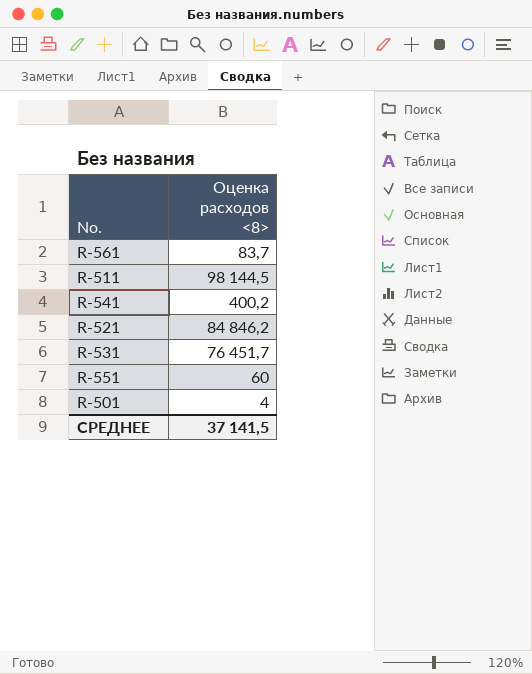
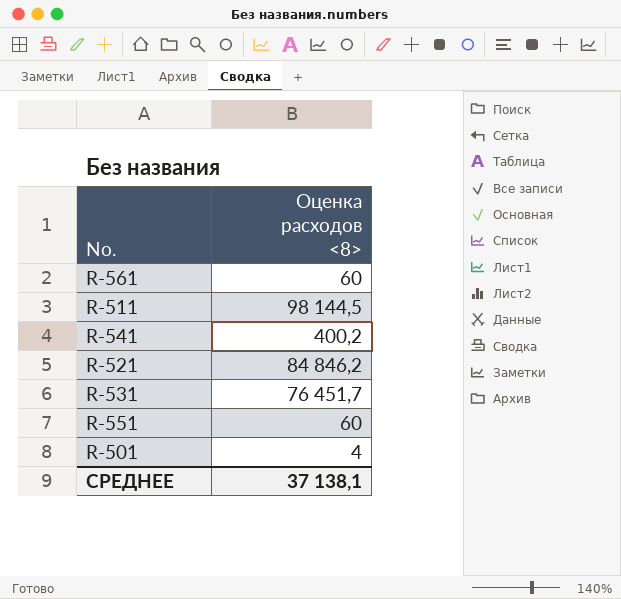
R-561 | Оценка расходов <8>: 83,7 -> 60
СРЕДНЕЕ | Оценка расходов <8>: 37 141,5 -> 37 138,1

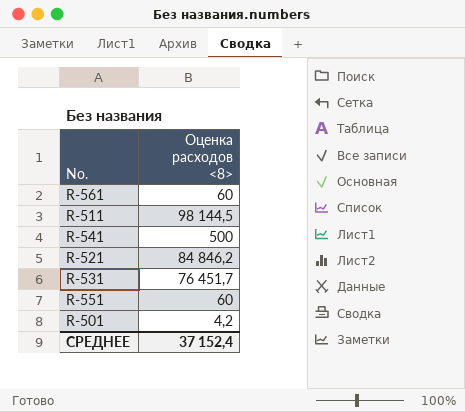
R-541 | Оценка расходов <8>: 400,2 -> 500
R-501 | Оценка расходов <8>: 4 -> 4,2
СРЕДНЕЕ | Оценка расходов <8>: 37 138,1 -> 37 152,4

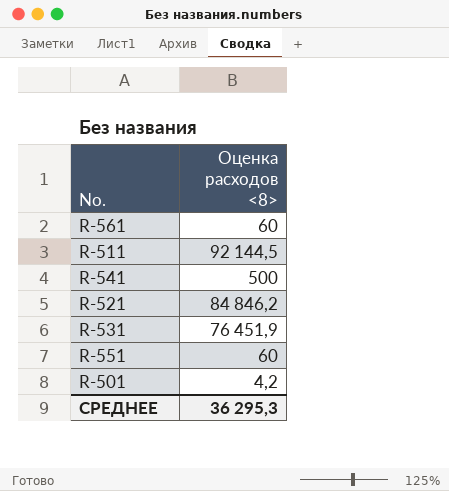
R-511 | Оценка расходов <8>: 98 144,5 -> 92 144,5
R-531 | Оценка расходов <8>: 76 451,7 -> 76 451,9
СРЕДНЕЕ | Оценка расходов <8>: 37 152,4 -> 36 295,3

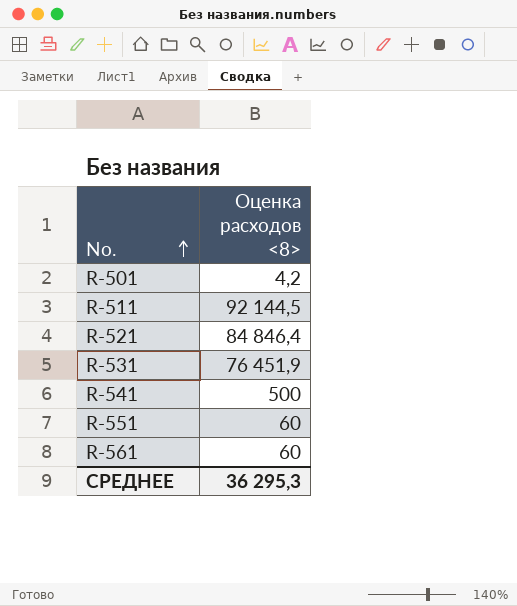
row order: none -> No. ascending
R-521 | Оценка расходов <8>: 84 846,2 -> 84 846,4

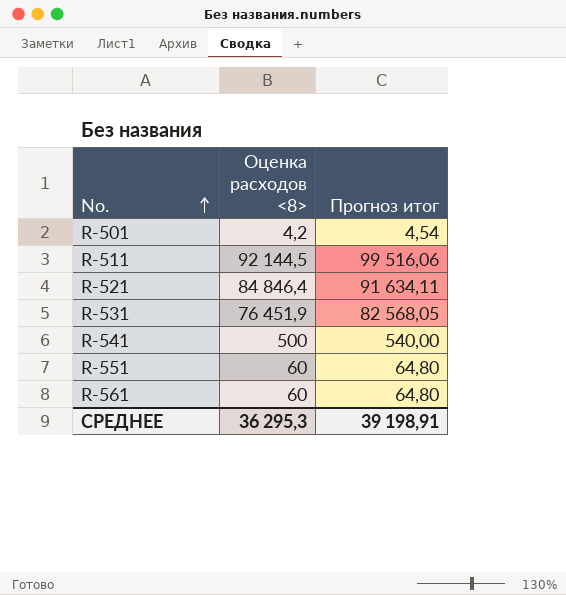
column Прогноз итог | formula: none -> [Оценка расходов <8>] * 1,08

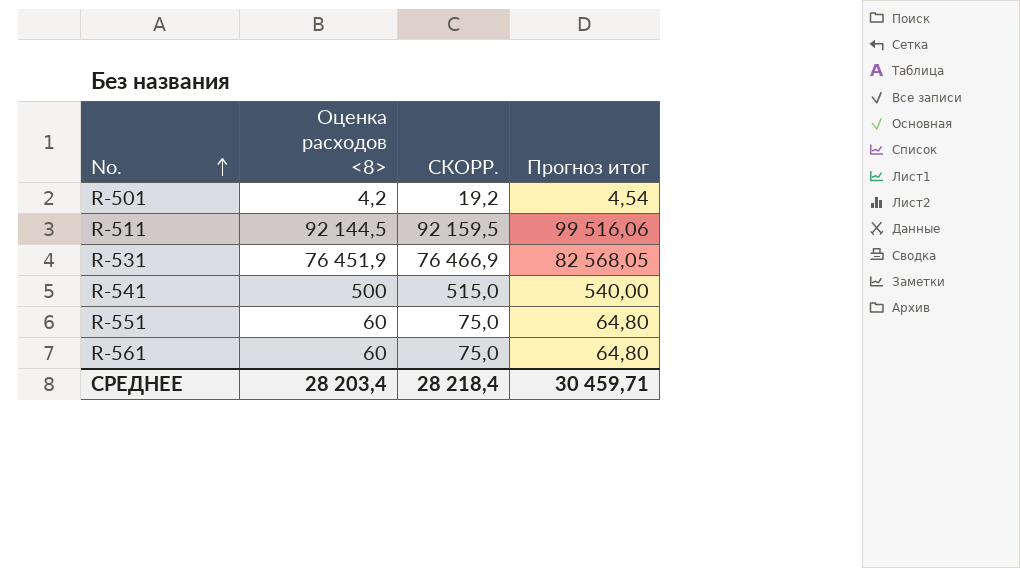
column СКОРР. | formula: none -> [Оценка расходов <8>] + 15
row R-521: 84 846,4 | 91 634,11 -> none
СРЕДНЕЕ | Оценка расходов <8>: 36 295,3 -> 28 203,4
СРЕДНЕЕ | Прогноз итог: 39 198,91 -> 30 459,71

